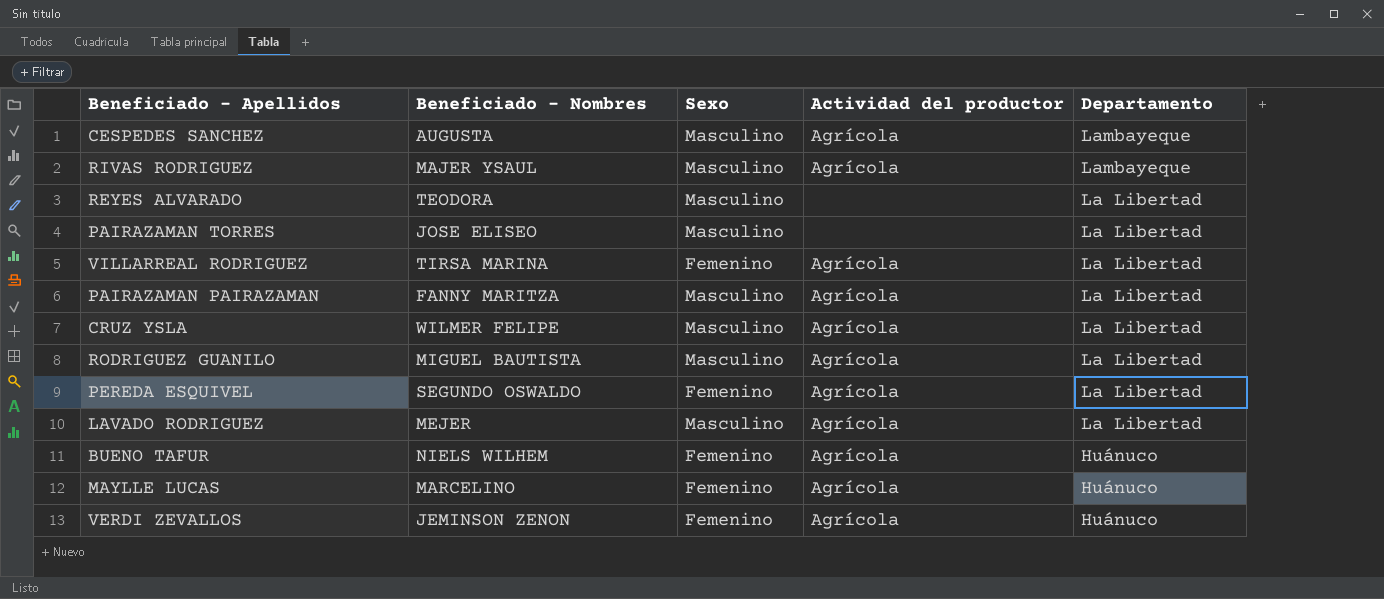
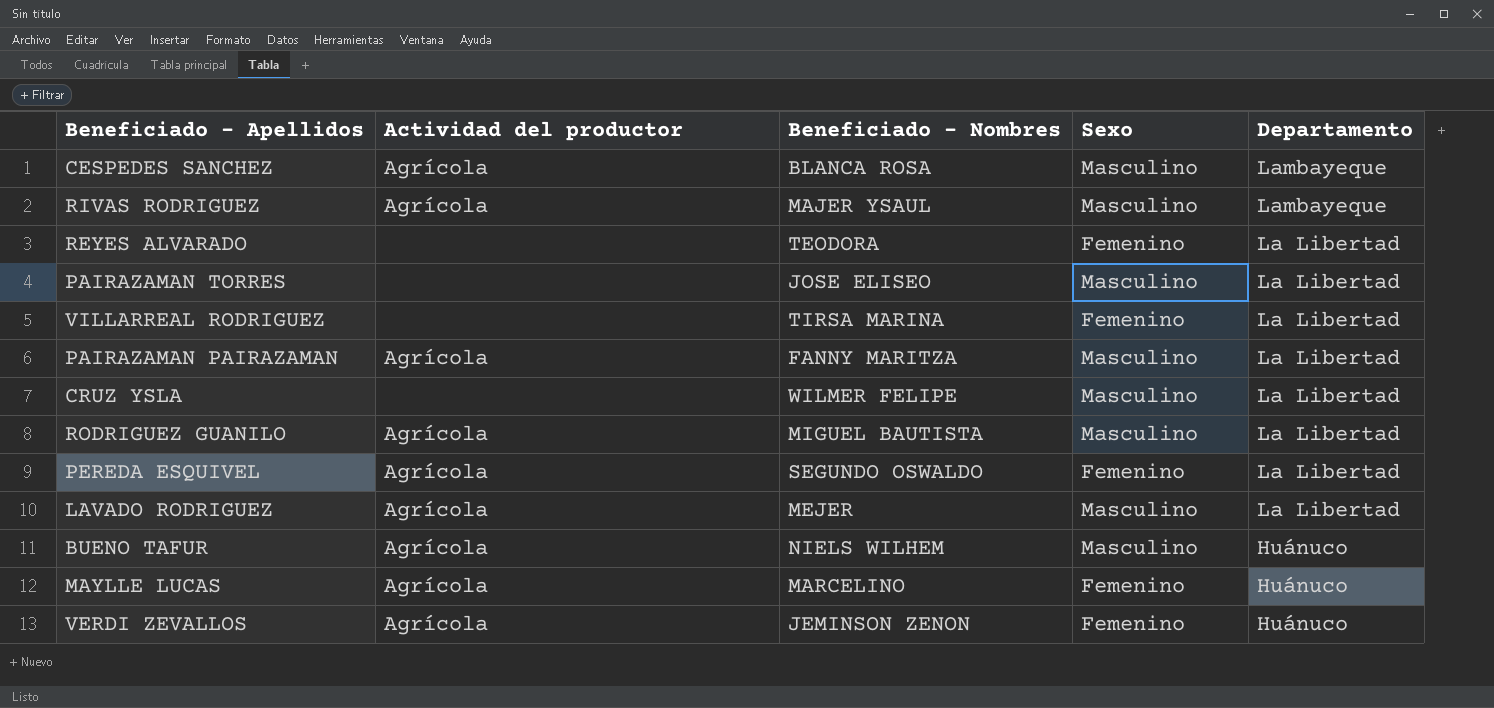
column Actividad del productor | position: 4 -> 2
CESPEDES SANCHEZ | Beneficiado - Nombres: AUGUSTA -> BLANCA ROSA
REYES ALVARADO | Sexo: Masculino -> Femenino
VILLARREAL RODRIGUEZ | Actividad del productor: Agrícola -> none
CRUZ YSLA | Actividad del productor: Agrícola -> none
BUENO TAFUR | Sexo: Femenino -> Masculino

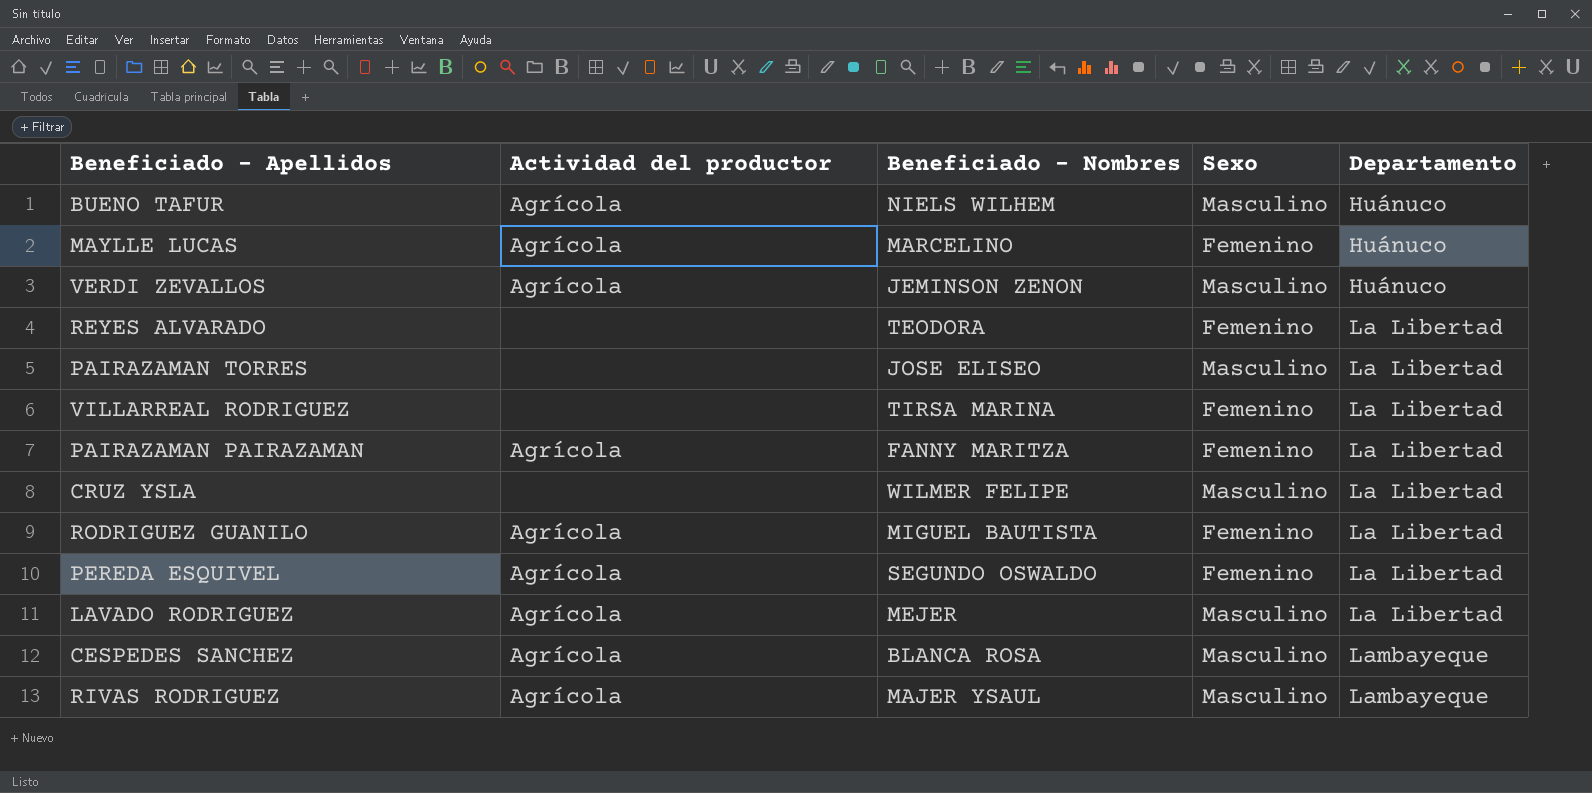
row order: Departamento descending -> Departamento ascending
VERDI ZEVALLOS | Sexo: Femenino -> Masculino
PAIRAZAMAN PAIRAZAMAN | Sexo: Masculino -> Femenino
RODRIGUEZ GUANILO | Sexo: Masculino -> Femenino

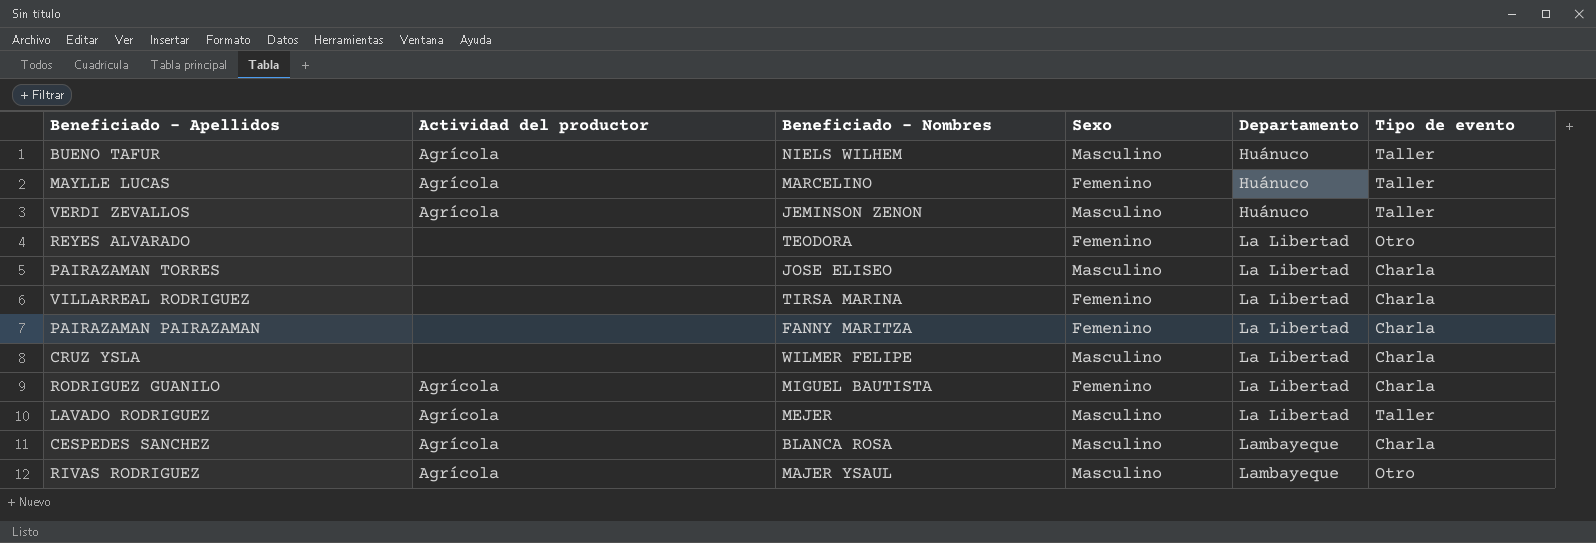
column Tipo de evento | position: none -> 6
row PEREDA ESQUIVEL: Agrícola | SEGUNDO OSWALDO | Femenino | La Libertad -> none
PAIRAZAMAN PAIRAZAMAN | Actividad del productor: Agrícola -> none

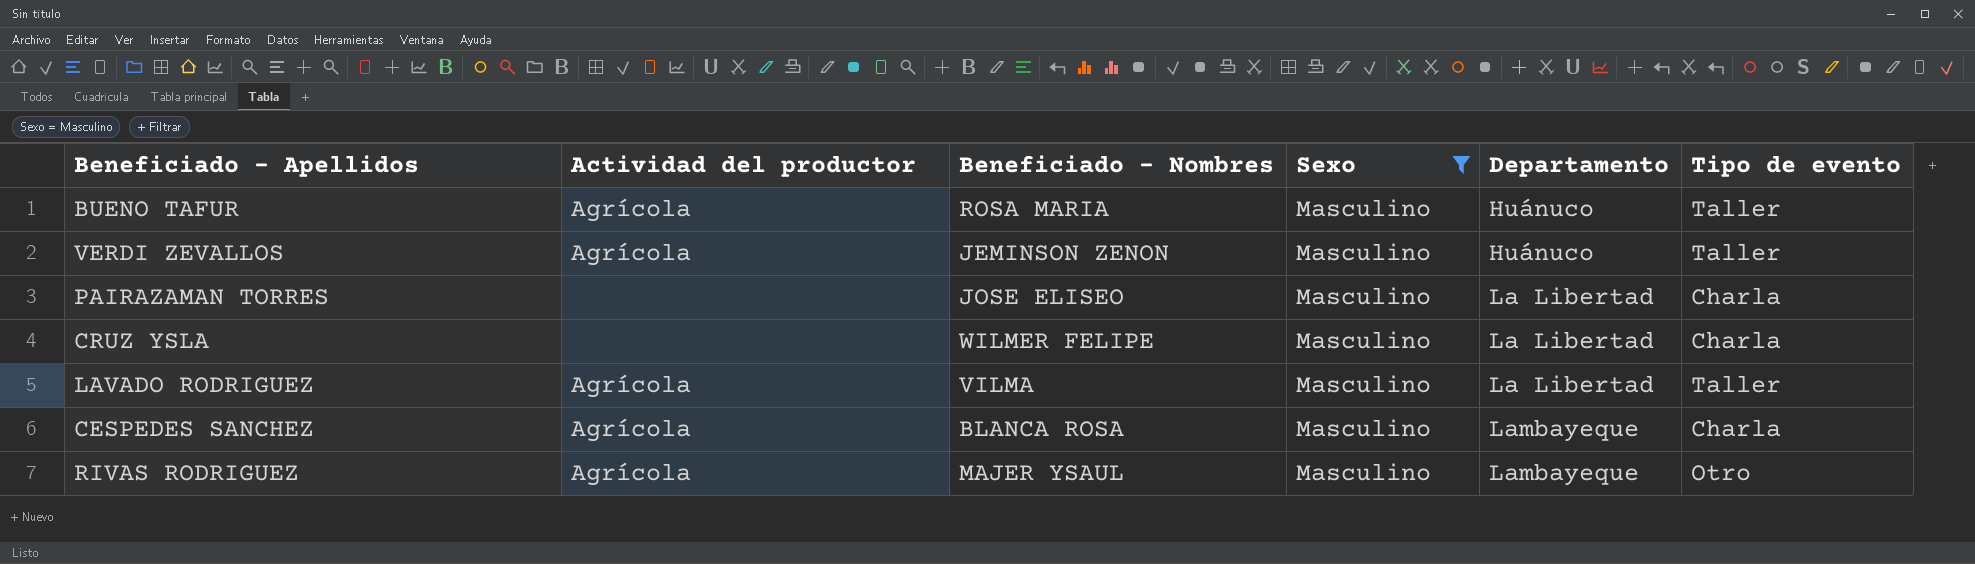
filter: none -> Sexo = Masculino
BUENO TAFUR | Beneficiado - Nombres: NIELS WILHEM -> ROSA MARIA
LAVADO RODRIGUEZ | Beneficiado - Nombres: MEJER -> VILMA

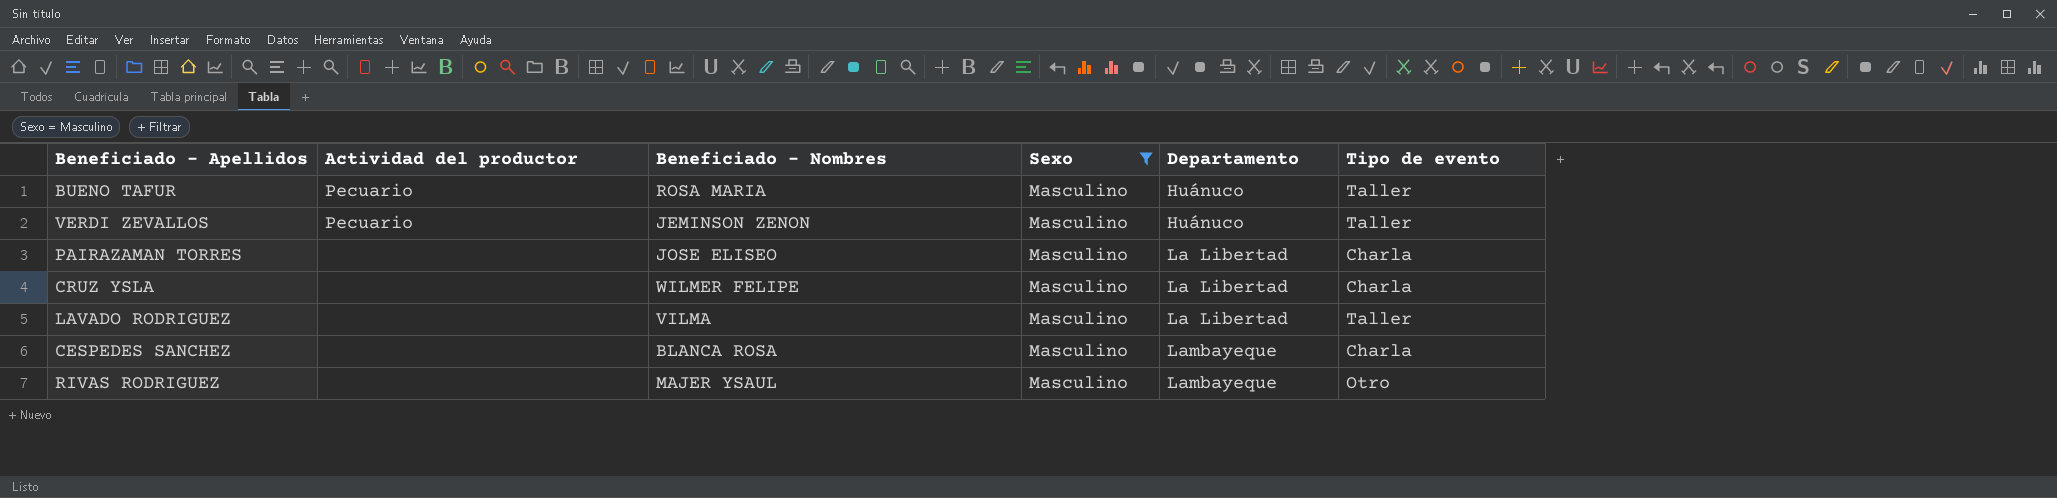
BUENO TAFUR | Actividad del productor: Agrícola -> Pecuario
VERDI ZEVALLOS | Actividad del productor: Agrícola -> Pecuario
LAVADO RODRIGUEZ | Actividad del productor: Agrícola -> none
CESPEDES SANCHEZ | Actividad del productor: Agrícola -> none
RIVAS RODRIGUEZ | Actividad del productor: Agrícola -> none

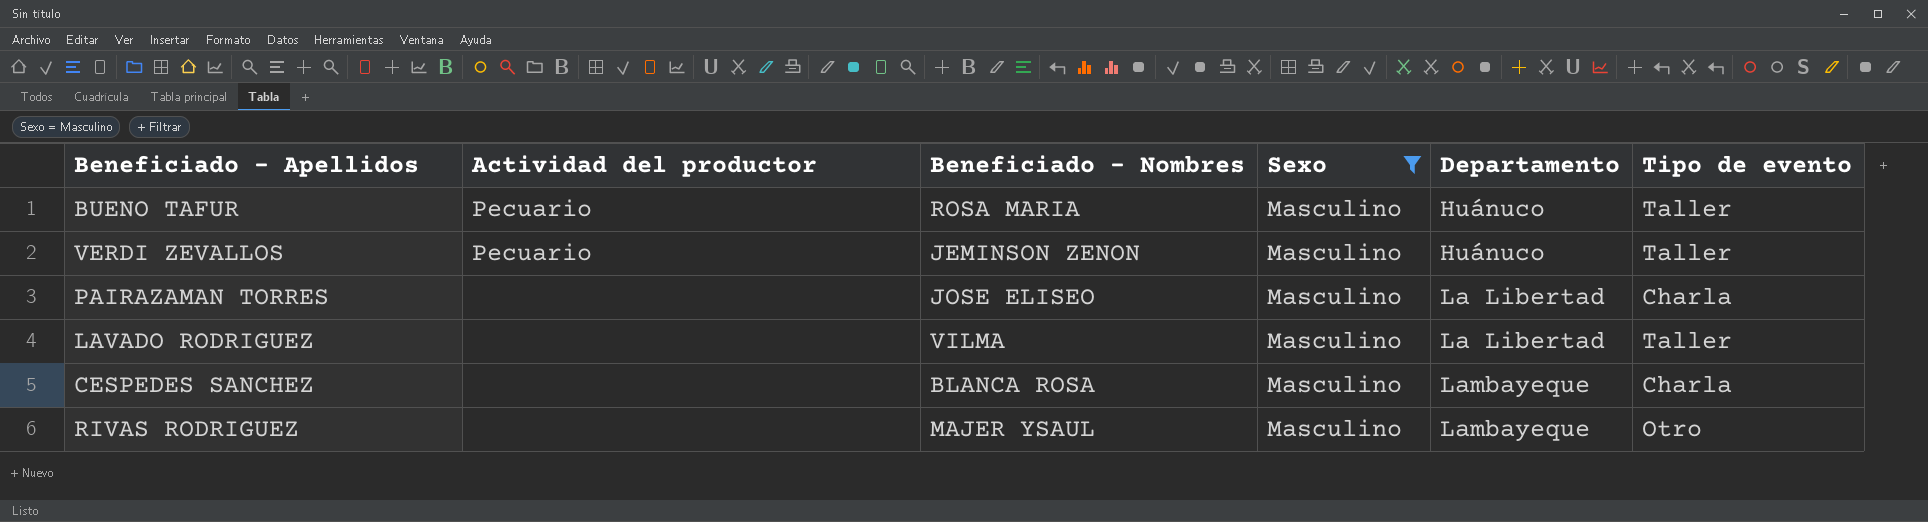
row CRUZ YSLA: none | WILMER FELIPE | Masculino | La Libertad | Charla -> none

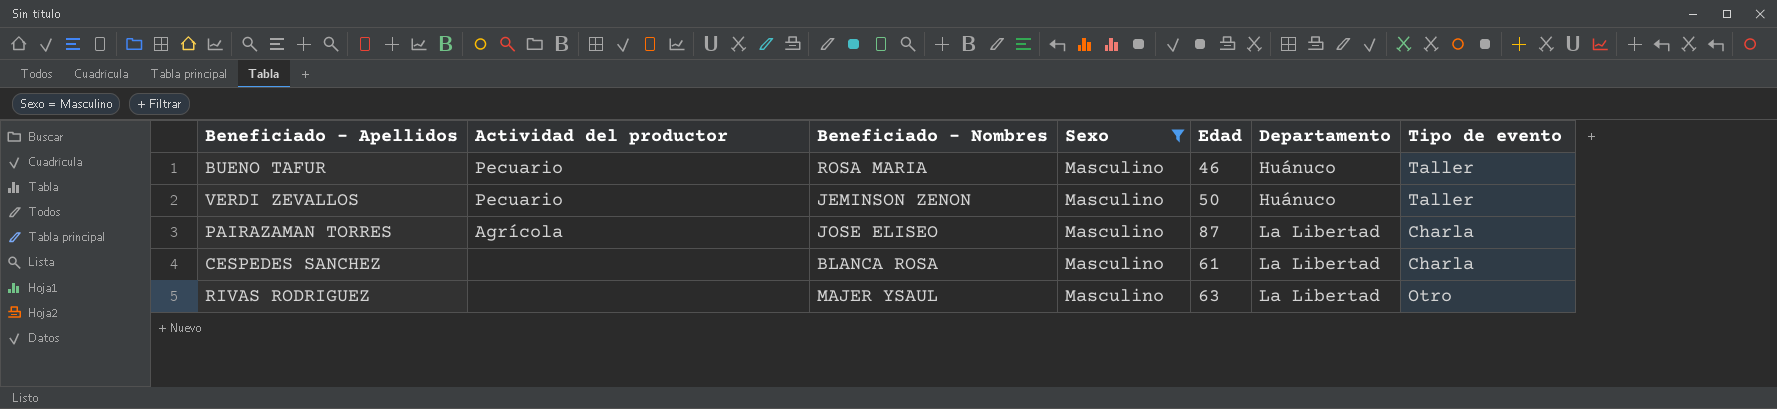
column Edad | position: none -> 5
row LAVADO RODRIGUEZ: none | VILMA | Masculino | La Libertad | Taller -> none
PAIRAZAMAN TORRES | Actividad del productor: none -> Agrícola
CESPEDES SANCHEZ | Departamento: Lambayeque -> La Libertad
RIVAS RODRIGUEZ | Departamento: Lambayeque -> La Libertad

